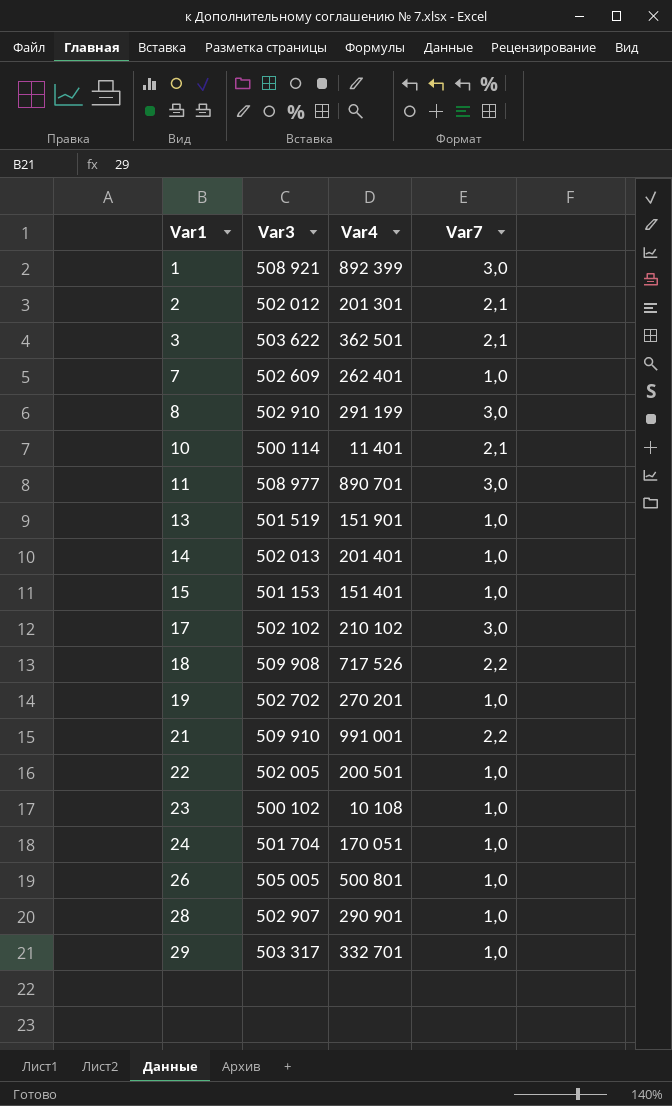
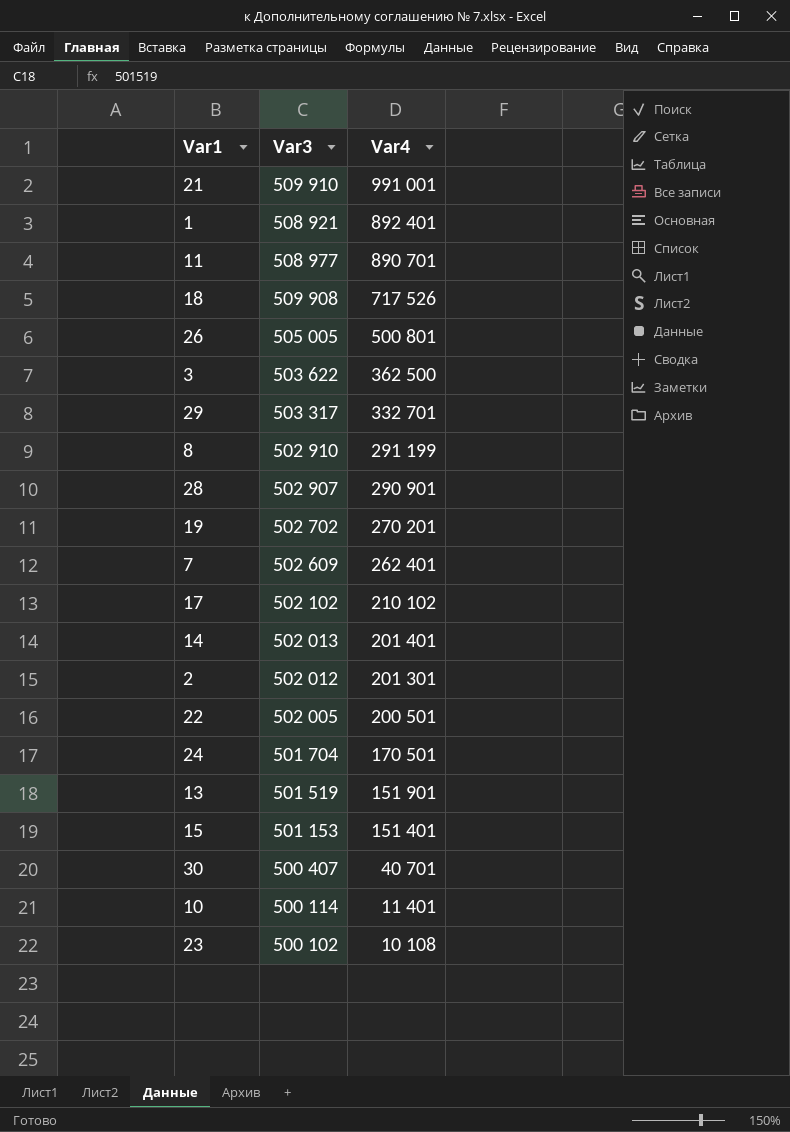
row order: Var1 ascending -> Var4 descending
column Var7 | position: 4 -> none
1 | Var4: 892 399 -> 892 401
3 | Var4: 362 501 -> 362 500
24 | Var4: 170 051 -> 170 501
row 30: none -> 500 407 | 40 701

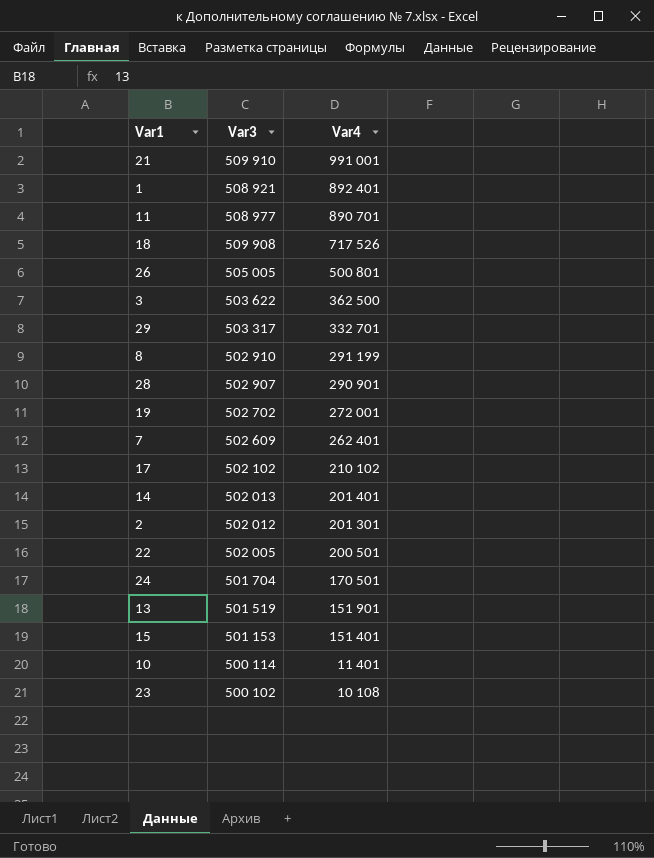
row 30: 500 407 | 40 701 -> none
19 | Var4: 270 201 -> 272 001

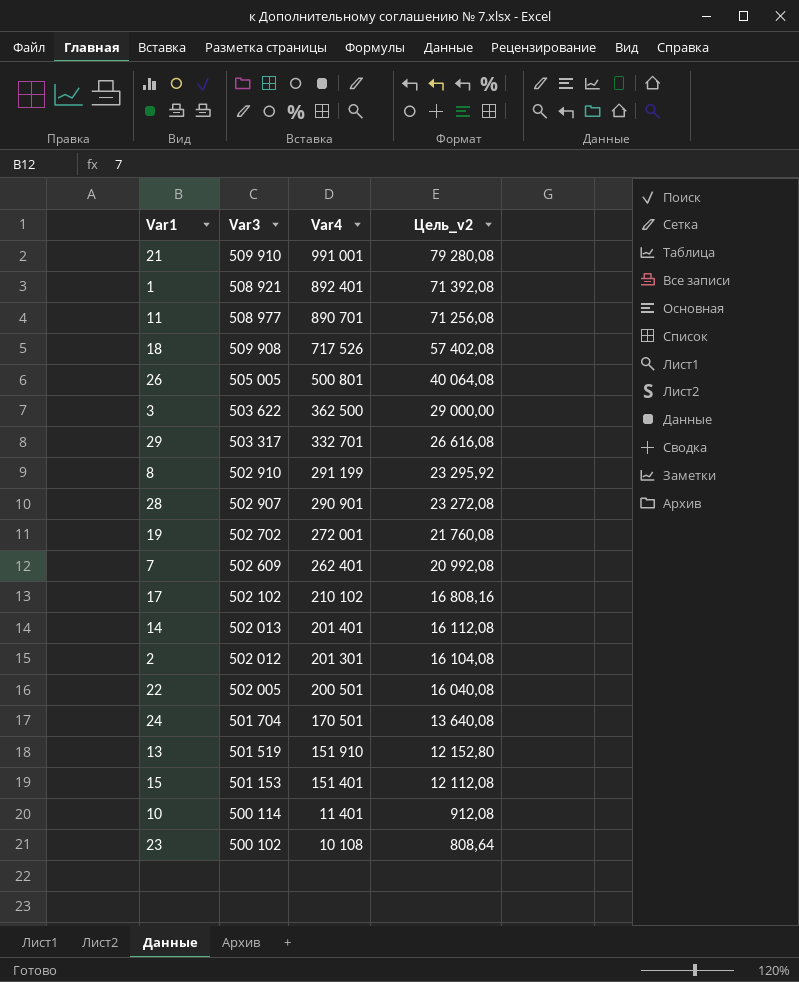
column Цель_v2 | formula: none -> [Var4] * 0,08
13 | Var4: 151 901 -> 151 910

